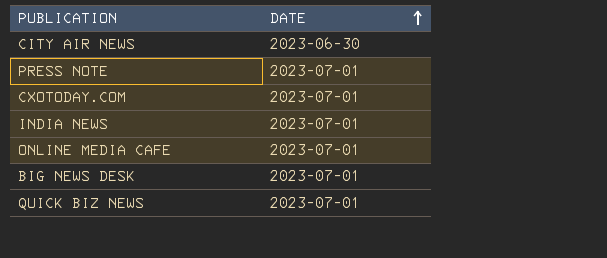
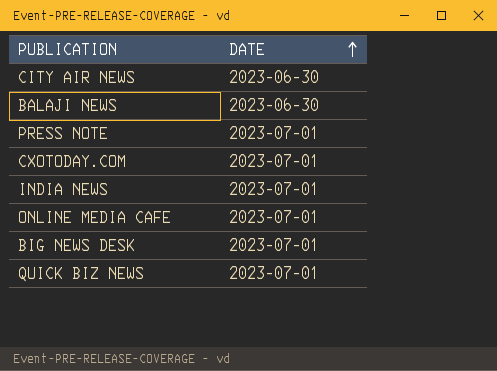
row BALAJI NEWS: none -> 2023-06-30

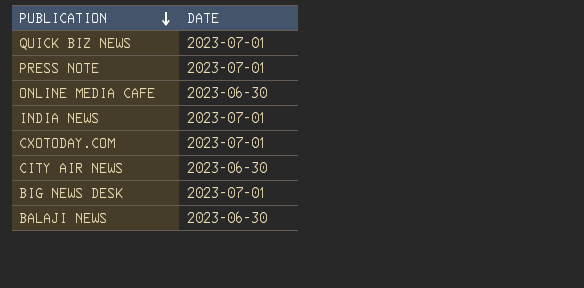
row order: DATE ascending -> PUBLICATION descending
ONLINE MEDIA CAFE | DATE: 2023-07-01 -> 2023-06-30

